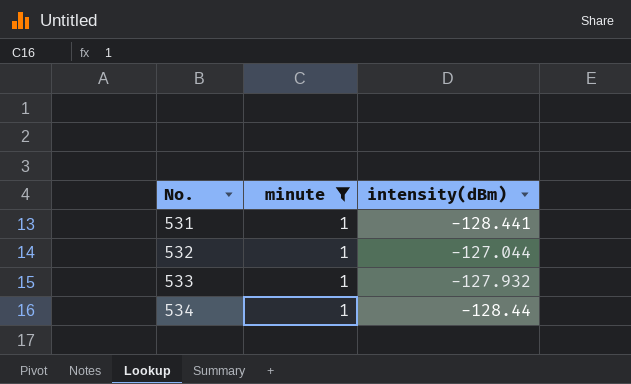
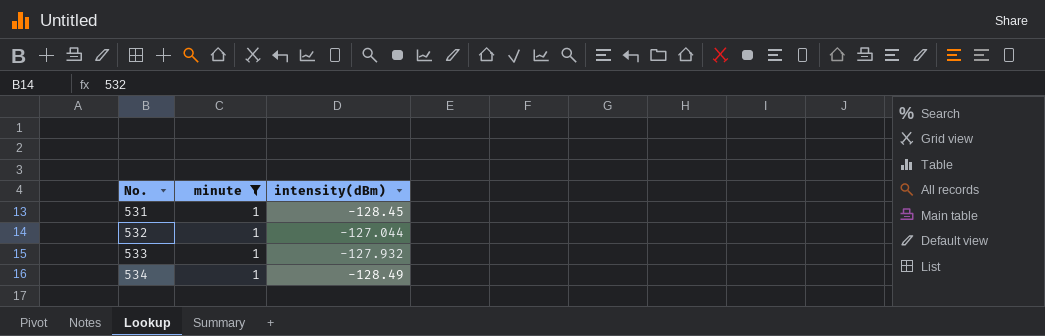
531 | intensity(dBm): -128.441 -> -128.45
534 | intensity(dBm): -128.44 -> -128.49

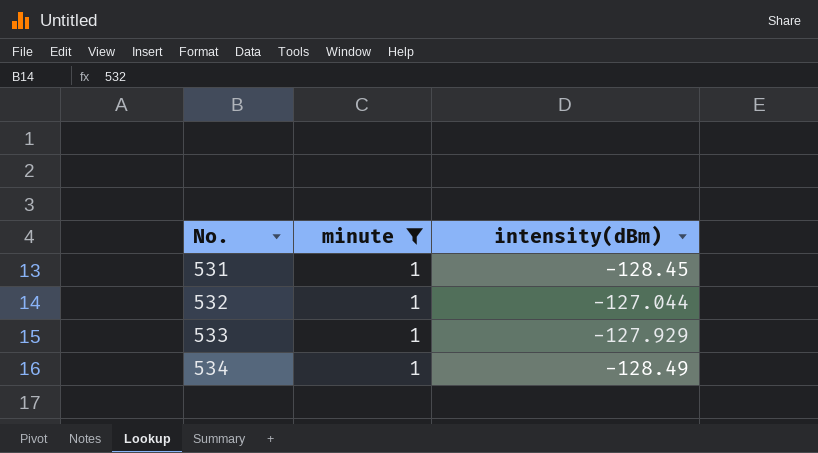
533 | intensity(dBm): -127.932 -> -127.929

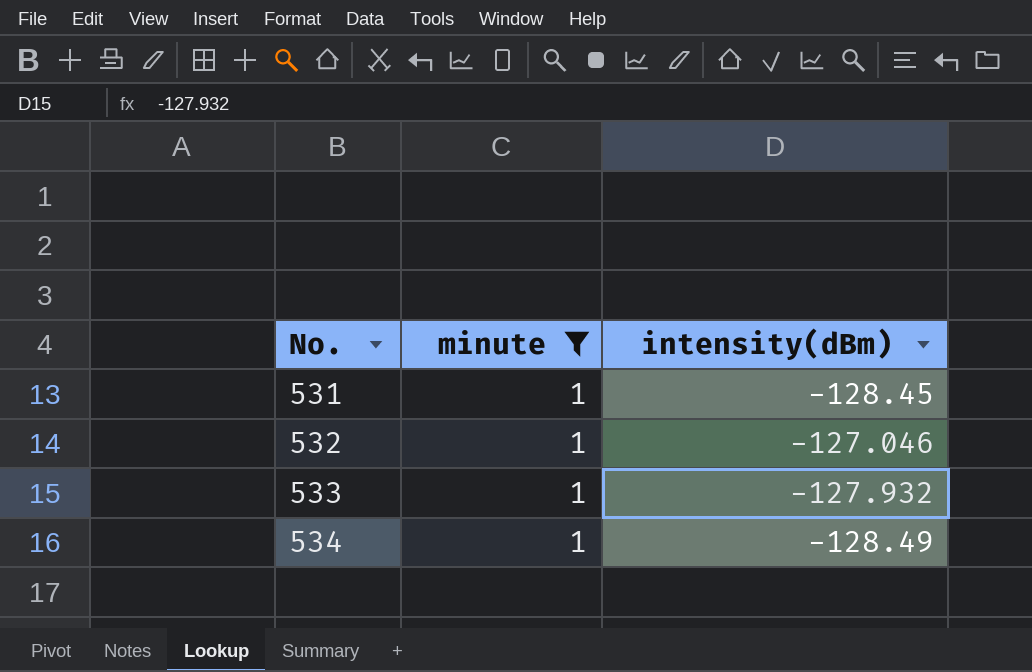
532 | intensity(dBm): -127.044 -> -127.046
533 | intensity(dBm): -127.929 -> -127.932

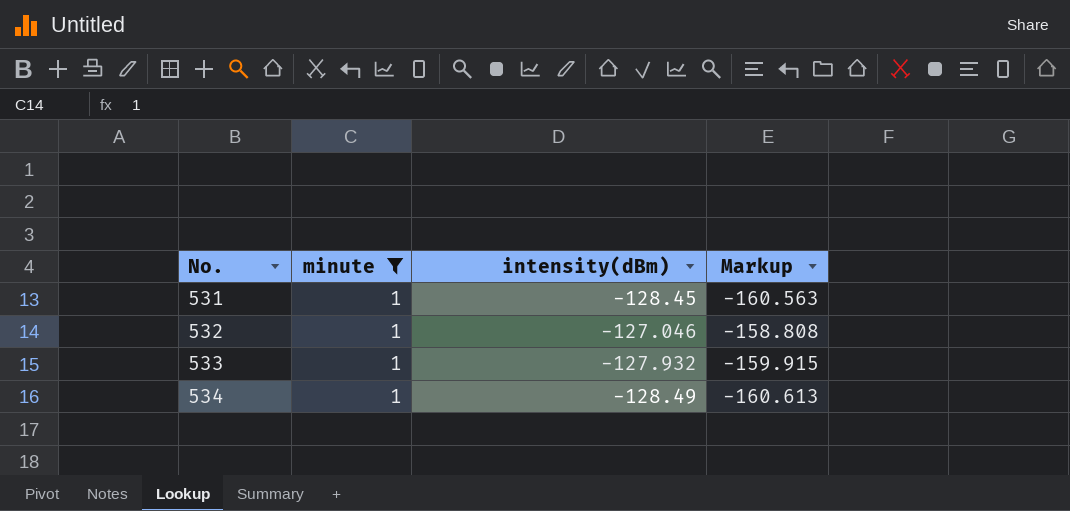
column Markup | formula: none -> [intensity(dBm)] * 1.25

